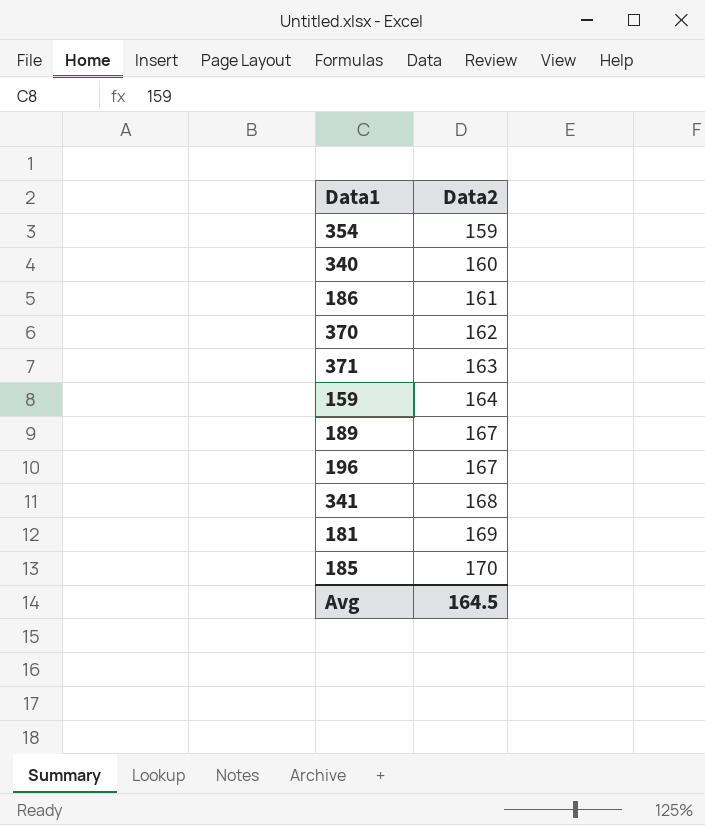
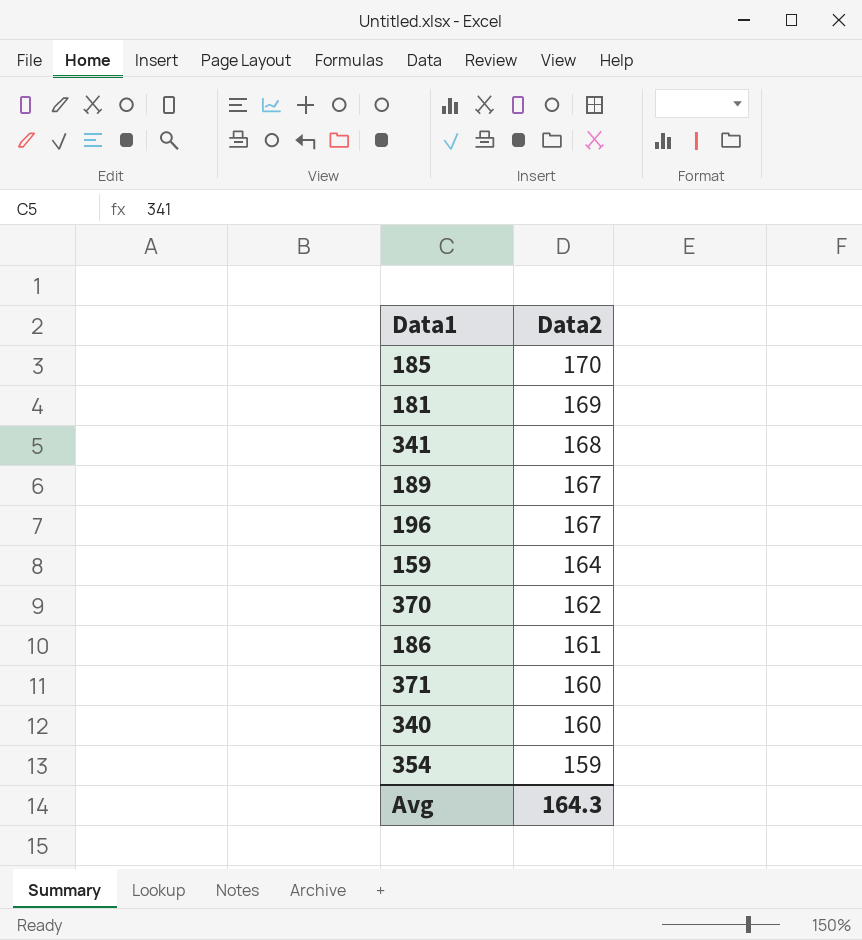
row order: Data2 ascending -> Data2 descending
371 | Data2: 163 -> 160
Avg | Data2: 164.5 -> 164.3

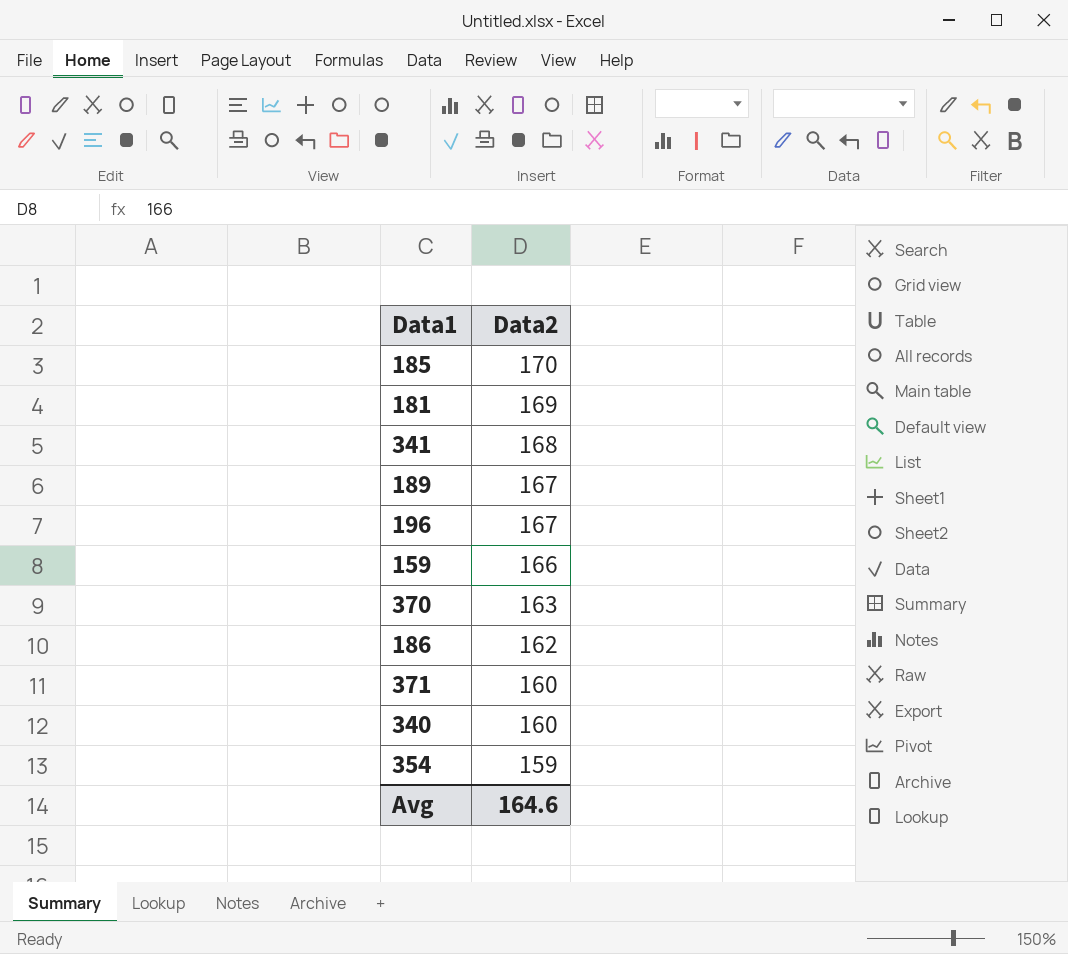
159 | Data2: 164 -> 166
370 | Data2: 162 -> 163
186 | Data2: 161 -> 162
Avg | Data2: 164.3 -> 164.6

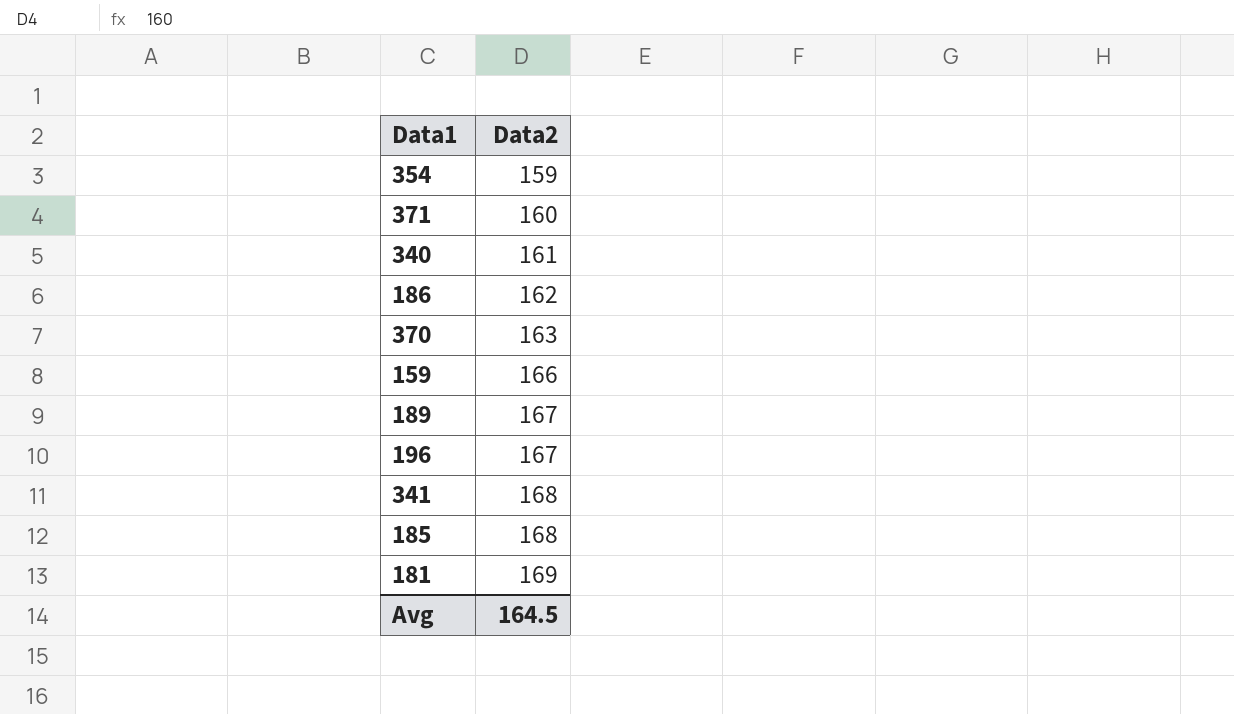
row order: Data2 descending -> Data2 ascending
340 | Data2: 160 -> 161
185 | Data2: 170 -> 168
Avg | Data2: 164.6 -> 164.5

